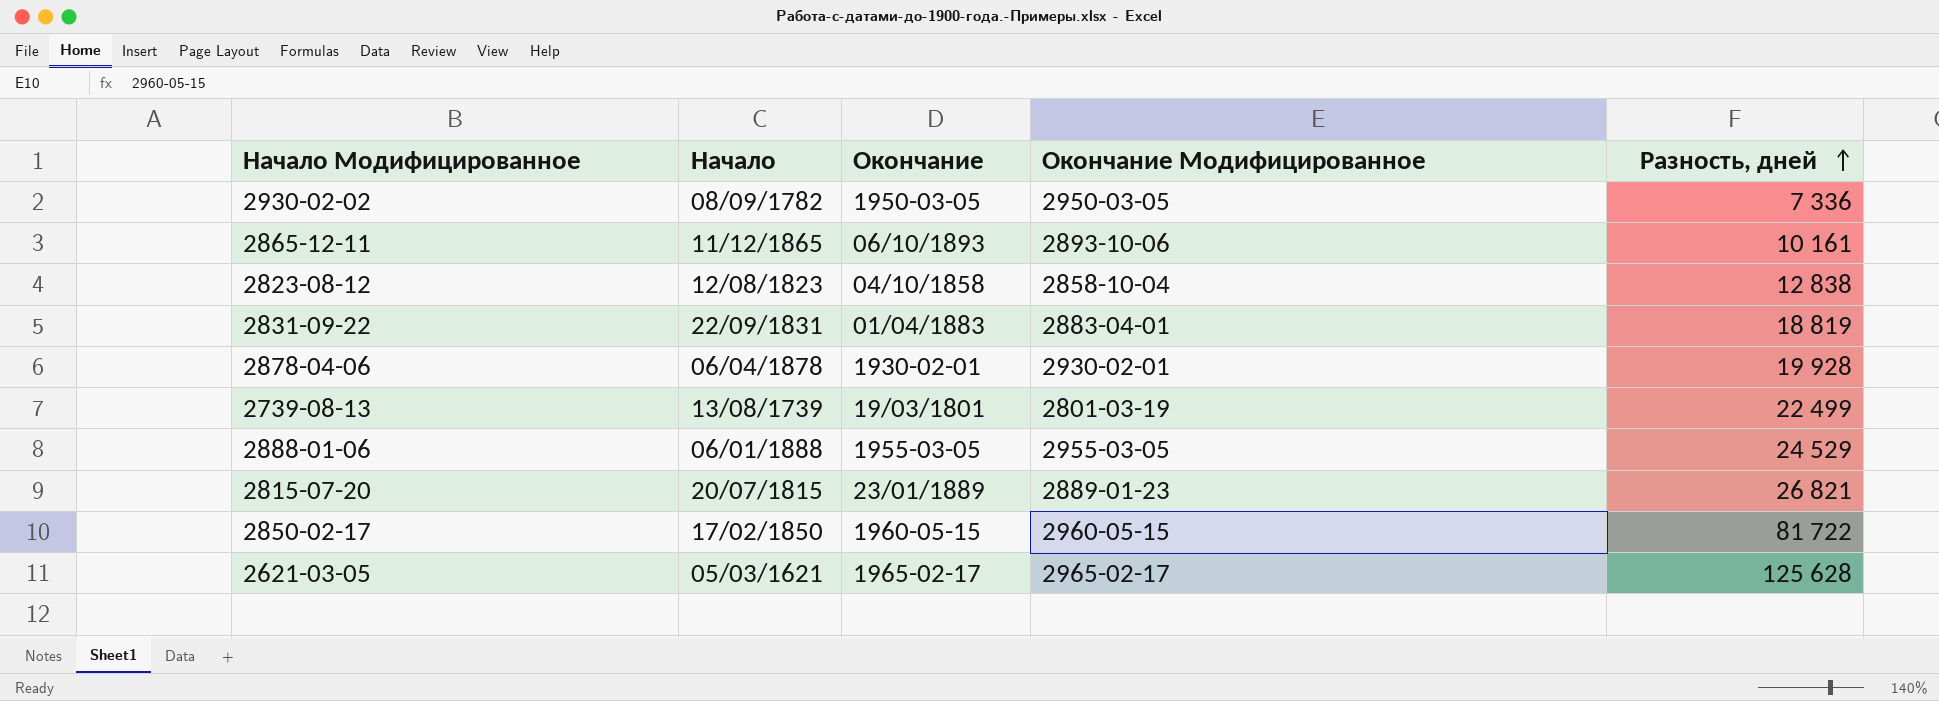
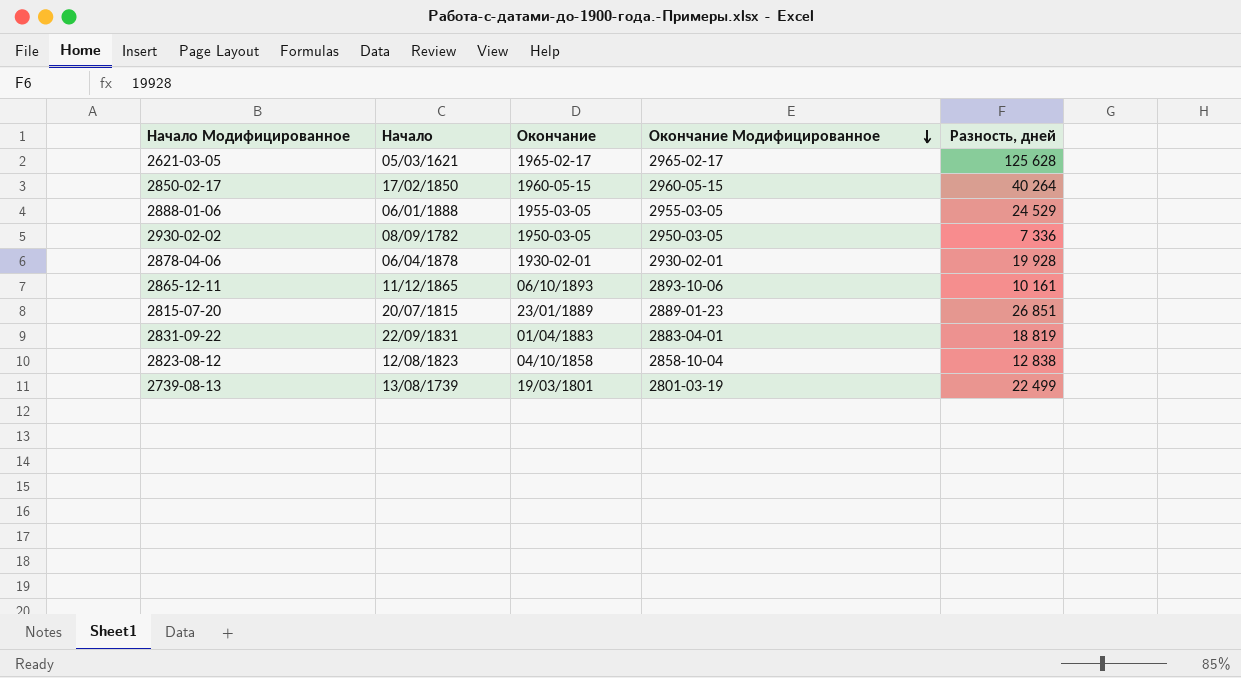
row order: Разность, дней ascending -> Окончание Модифицированное descending
2850-02-17 | Разность, дней: 81 722 -> 40 264
2815-07-20 | Разность, дней: 26 821 -> 26 851

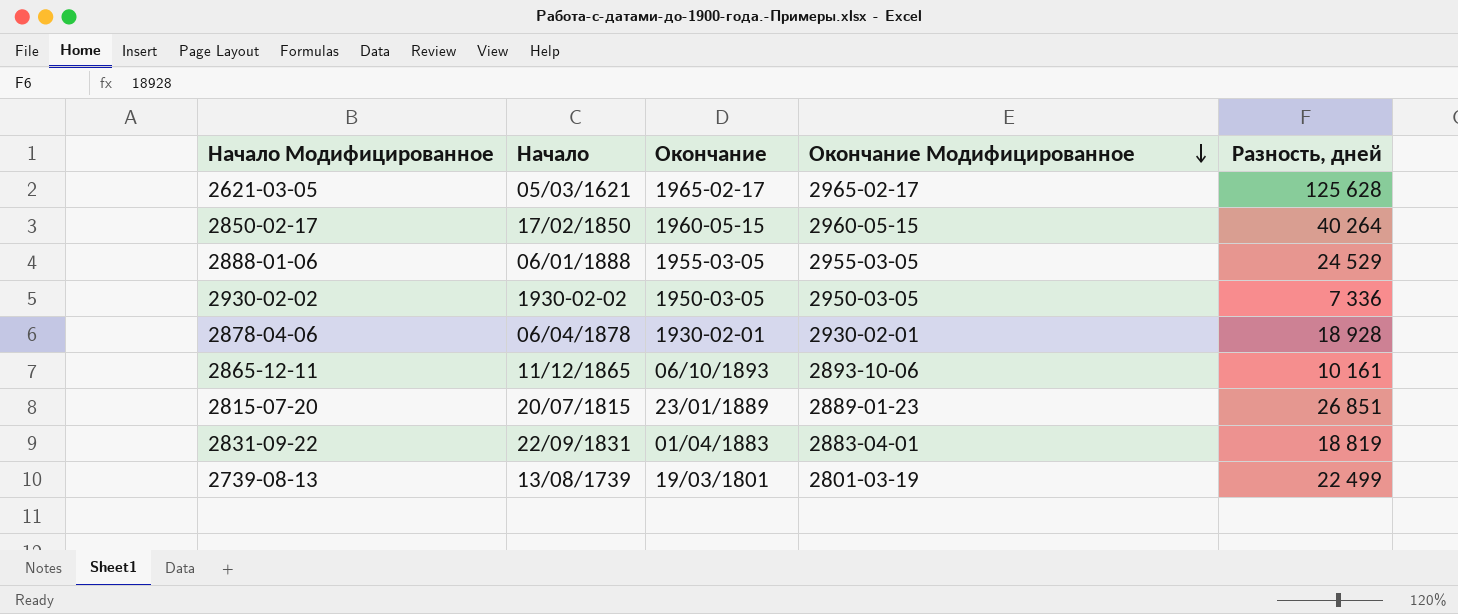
row 2823-08-12: 12/08/1823 | 04/10/1858 | 2858-10-04 | 12 838 -> none
2930-02-02 | Начало: 08/09/1782 -> 1930-02-02
2878-04-06 | Разность, дней: 19 928 -> 18 928

